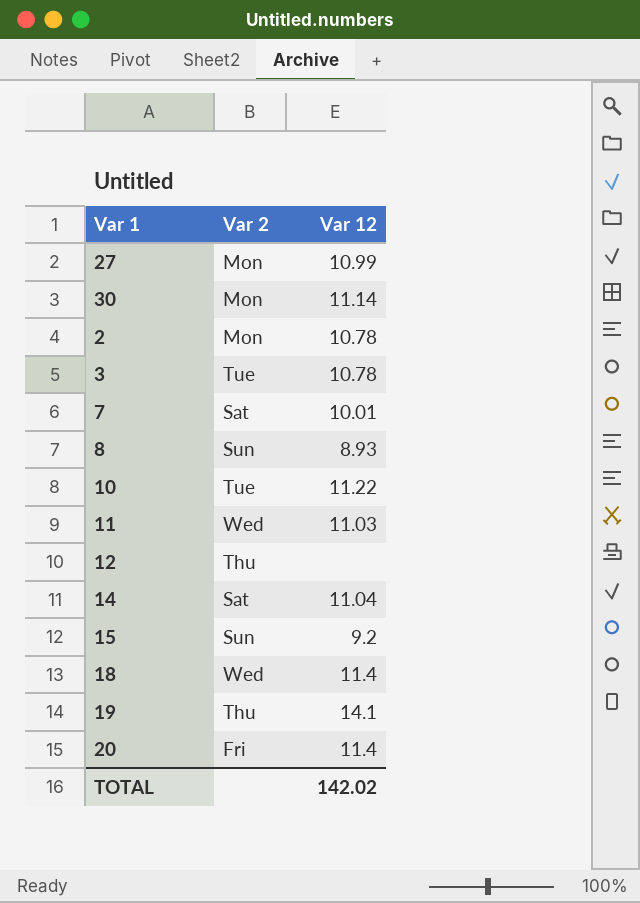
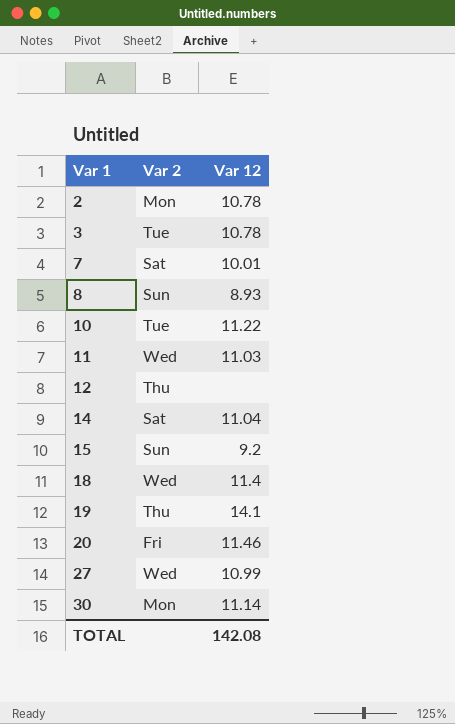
row order: none -> Var 1 ascending
20 | Var 12: 11.4 -> 11.46
27 | Var 2: Mon -> Wed
TOTAL | Var 12: 142.02 -> 142.08

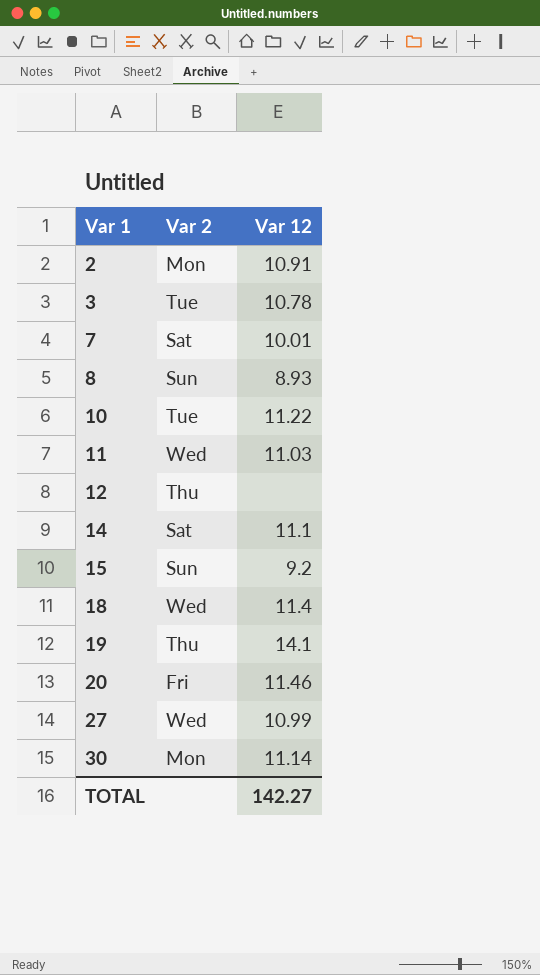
2 | Var 12: 10.78 -> 10.91
14 | Var 12: 11.04 -> 11.1
TOTAL | Var 12: 142.08 -> 142.27

